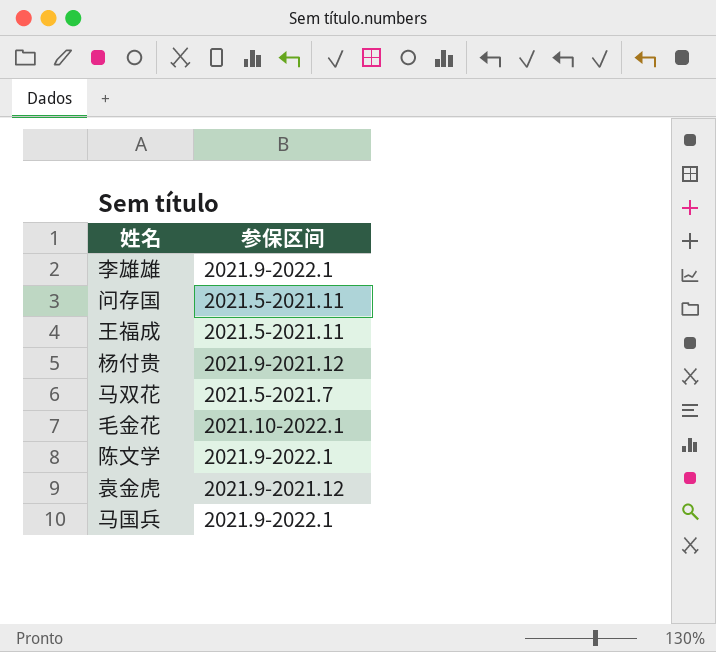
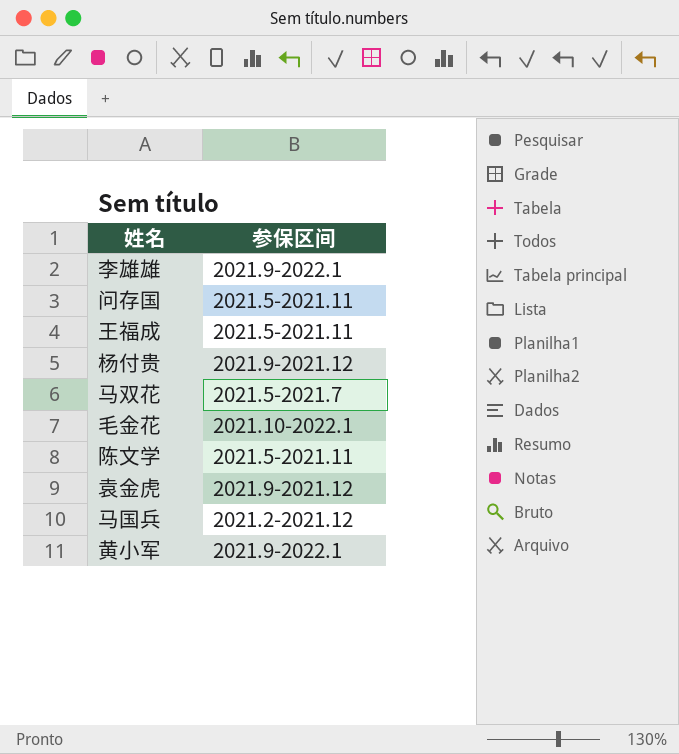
陈文学 | 参保区间: 2021.9-2022.1 -> 2021.5-2021.11
马国兵 | 参保区间: 2021.9-2022.1 -> 2021.2-2021.12
row 黄小军: none -> 2021.9-2022.1

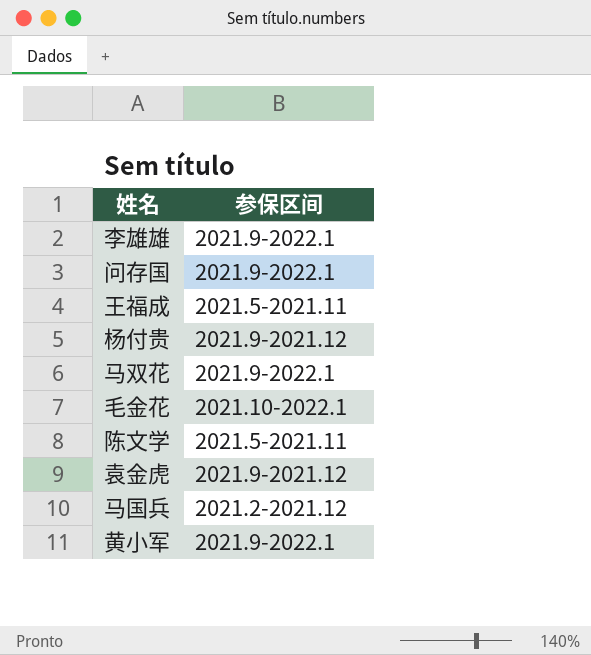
问存国 | 参保区间: 2021.5-2021.11 -> 2021.9-2022.1
马双花 | 参保区间: 2021.5-2021.7 -> 2021.9-2022.1

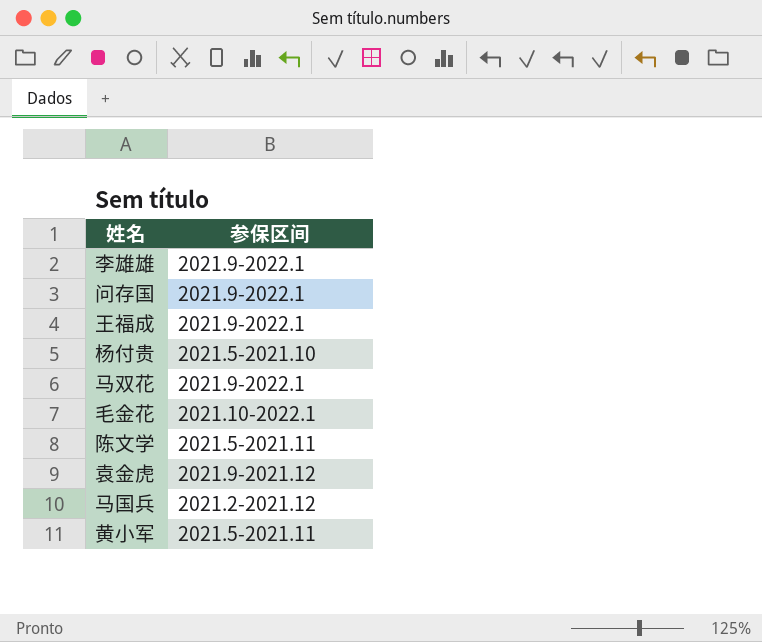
王福成 | 参保区间: 2021.5-2021.11 -> 2021.9-2022.1
杨付贵 | 参保区间: 2021.9-2021.12 -> 2021.5-2021.10
黄小军 | 参保区间: 2021.9-2022.1 -> 2021.5-2021.11

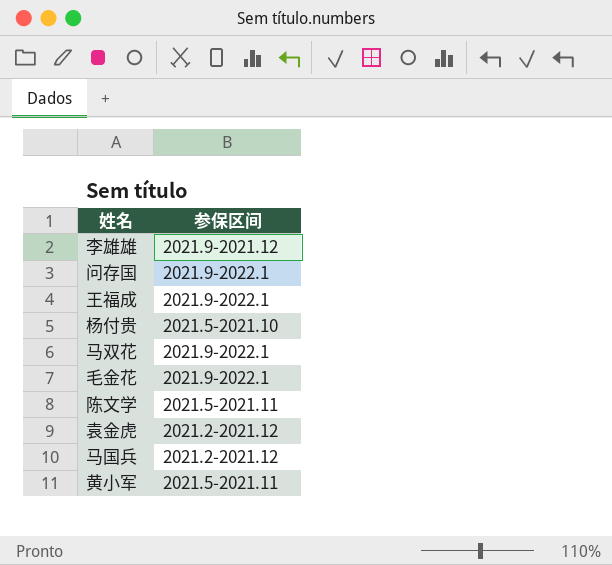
李雄雄 | 参保区间: 2021.9-2022.1 -> 2021.9-2021.12
毛金花 | 参保区间: 2021.10-2022.1 -> 2021.9-2022.1
袁金虎 | 参保区间: 2021.9-2021.12 -> 2021.2-2021.12

